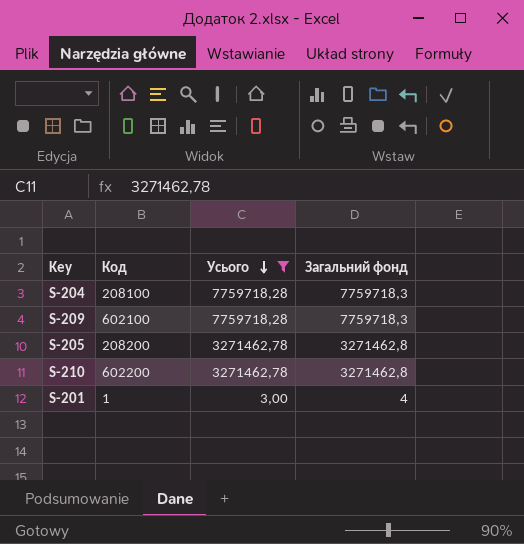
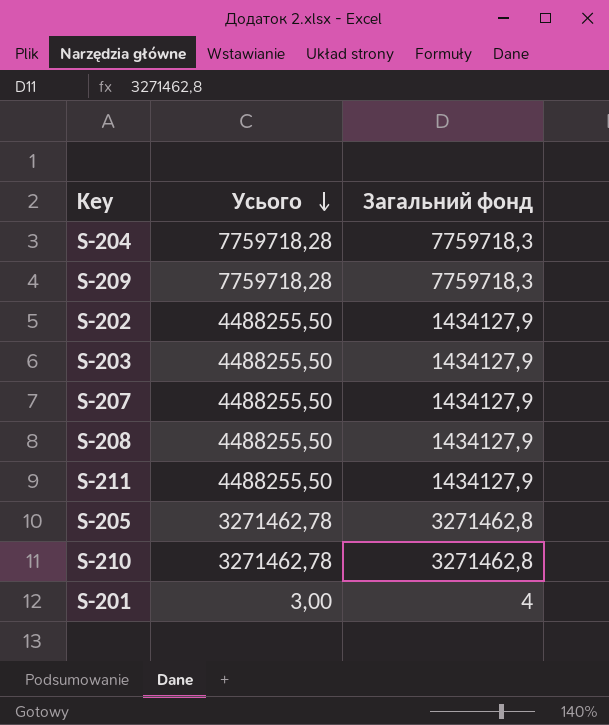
filter: Усього != 4488255,50 -> none
column Код | position: 2 -> none

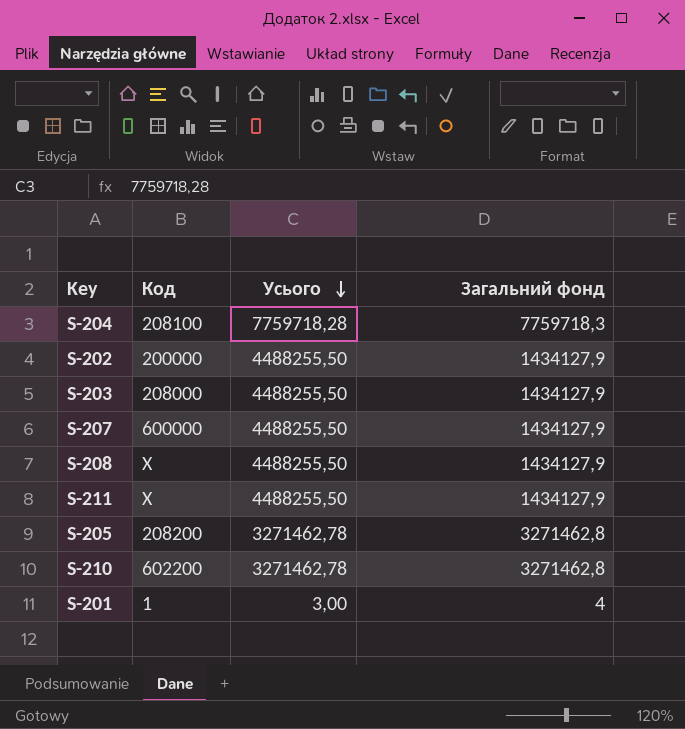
column Код | position: none -> 2
row S-209: 7759718,28 | 7759718,3 -> none

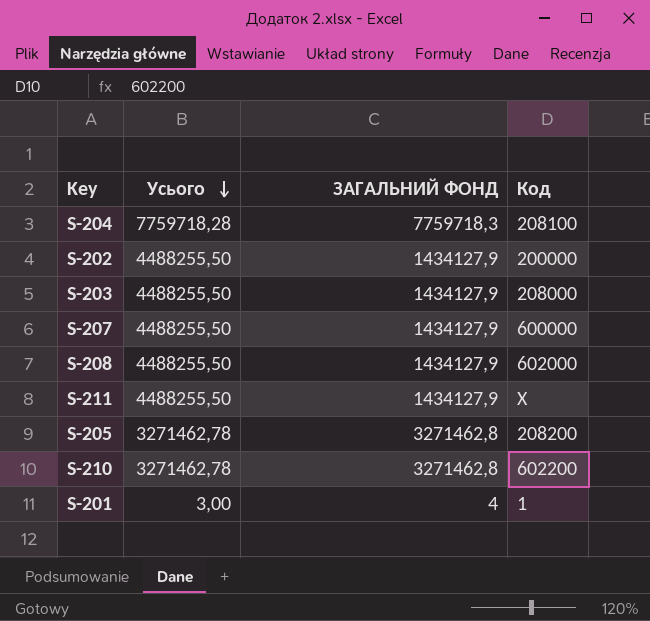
column name: Загальний фонд -> ЗАГАЛЬНИЙ ФОНД
column Код | position: 2 -> 4
S-208 | Код: X -> 602000

